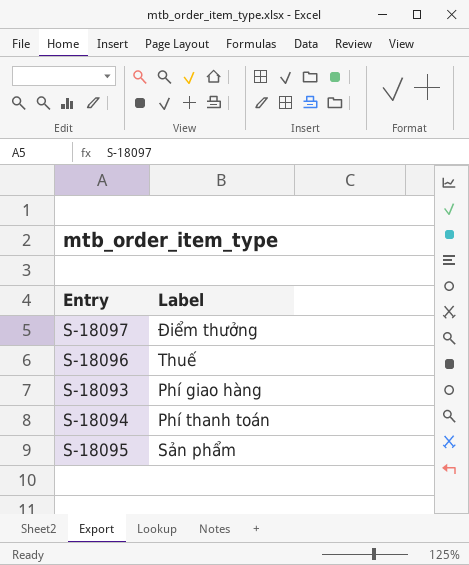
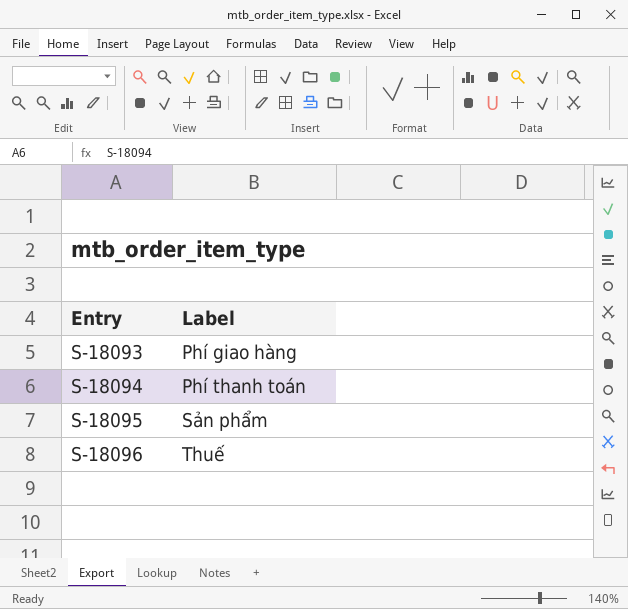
row order: none -> Entry ascending
row S-18097: Điểm thưởng -> none

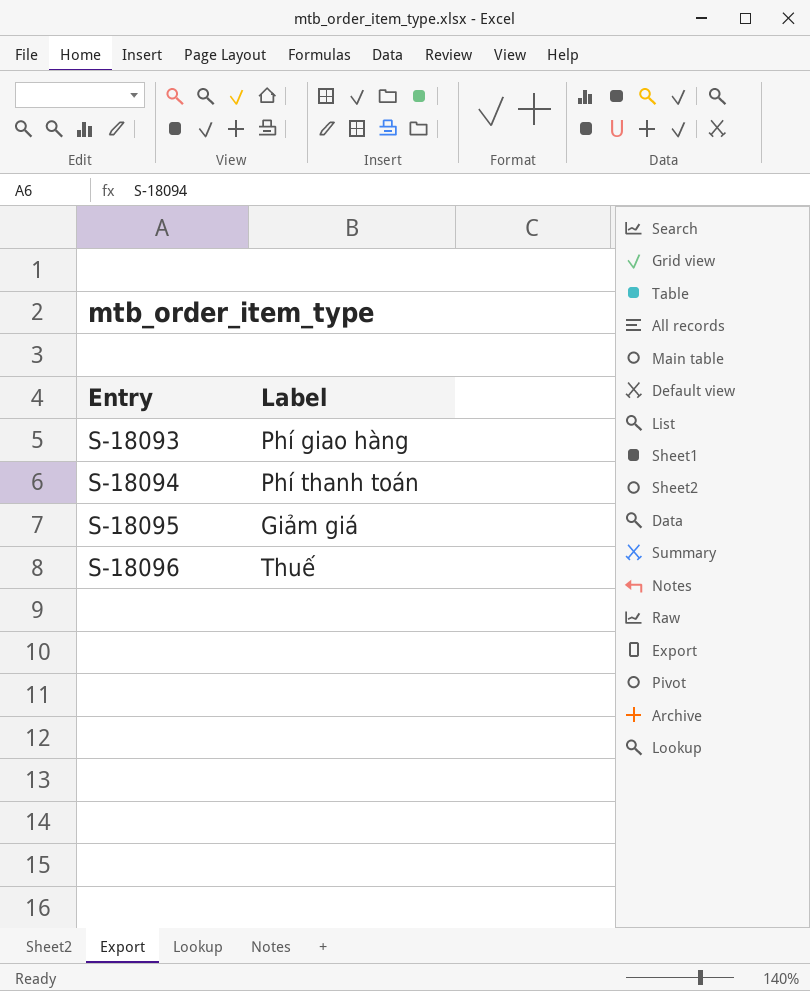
S-18095 | Label: Sản phẩm -> Giảm giá

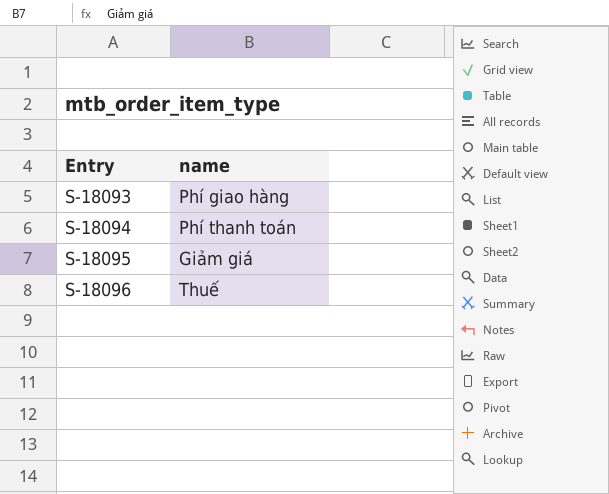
column name: Label -> name

